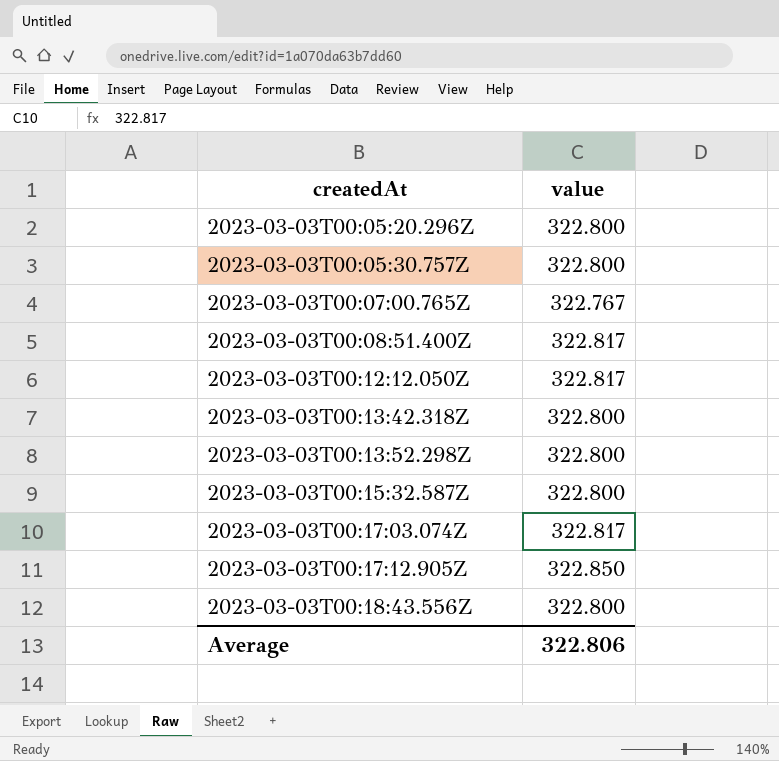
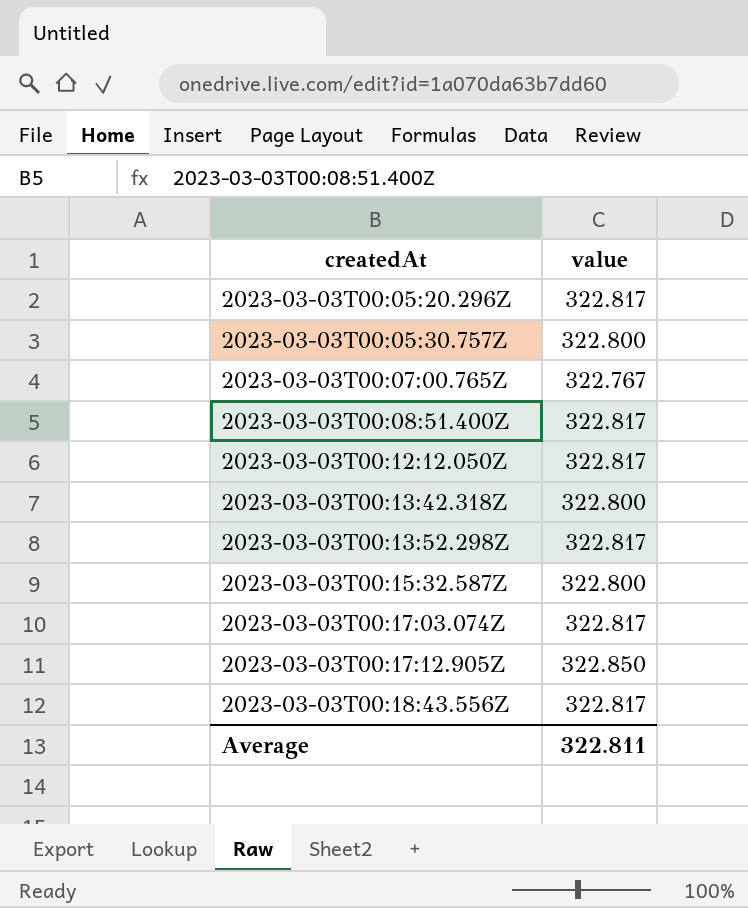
2023-03-03T00:05:20.296Z | value: 322.800 -> 322.817
2023-03-03T00:13:52.298Z | value: 322.800 -> 322.817
2023-03-03T00:18:43.556Z | value: 322.800 -> 322.817
Average | value: 322.806 -> 322.811

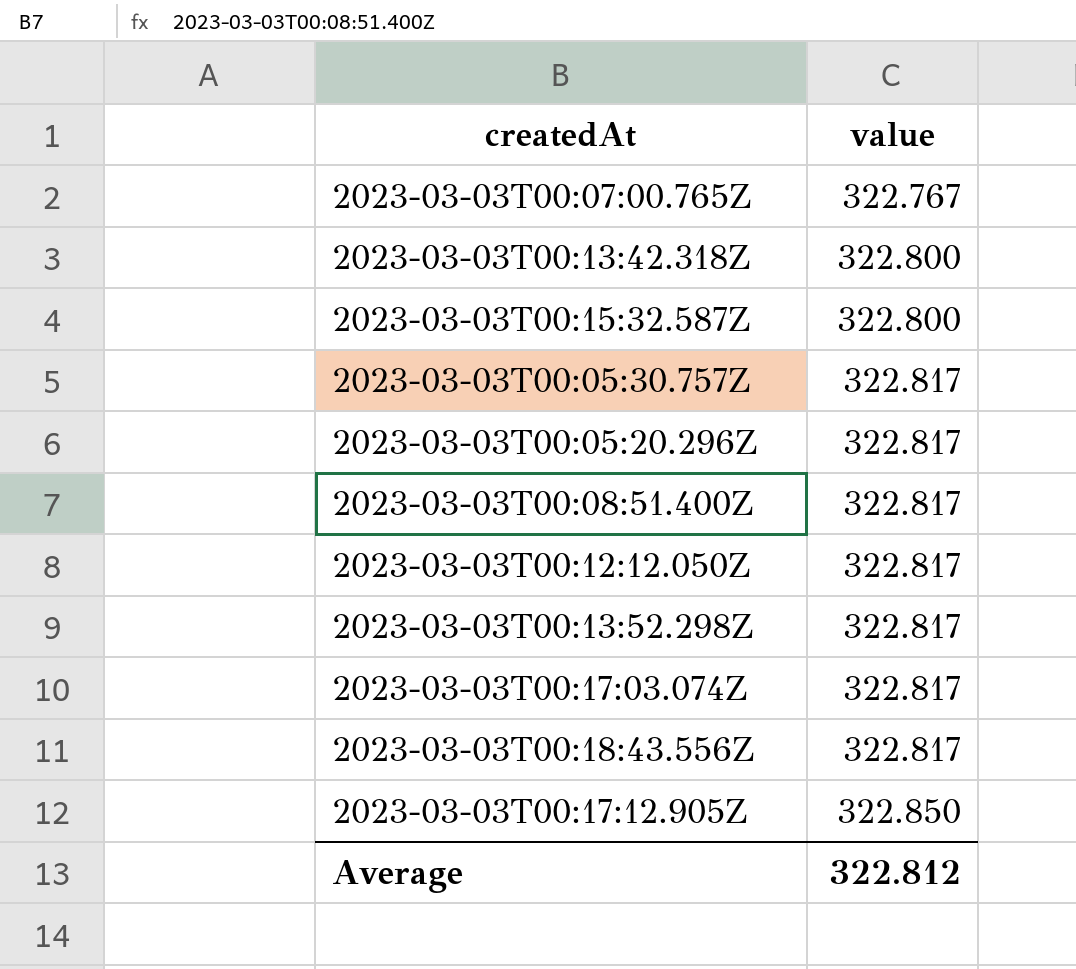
row order: createdAt ascending -> value ascending
2023-03-03T00:05:30.757Z | value: 322.800 -> 322.817
Average | value: 322.811 -> 322.812

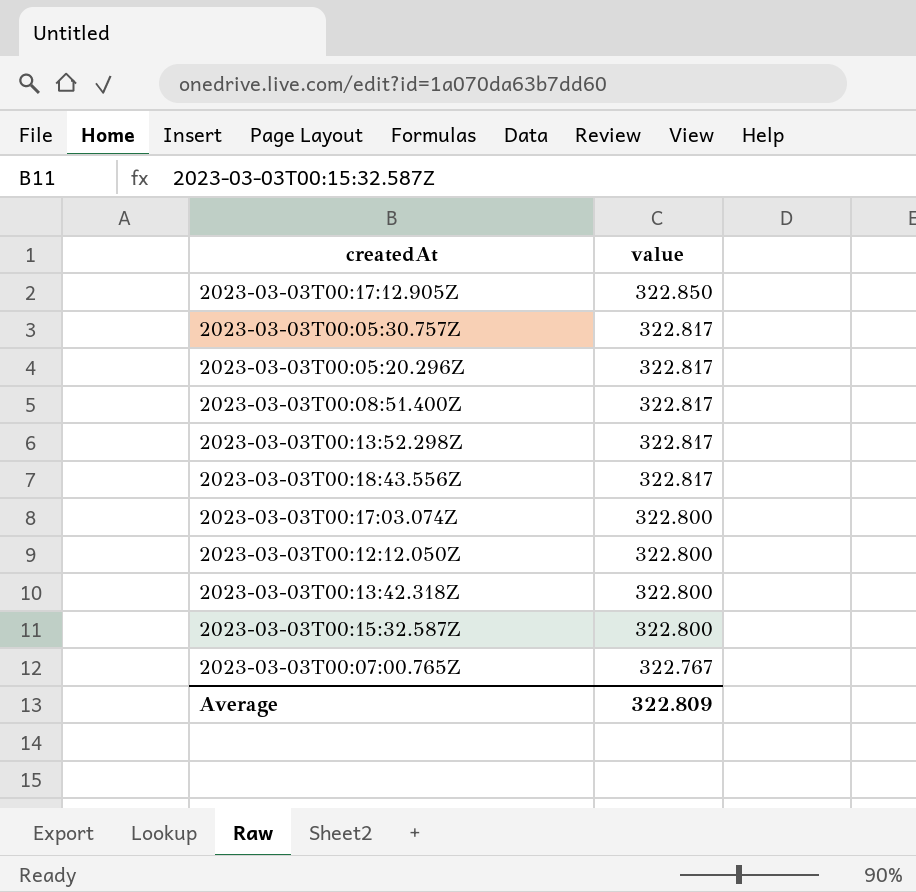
row order: value ascending -> value descending
2023-03-03T00:17:03.074Z | value: 322.817 -> 322.800
2023-03-03T00:12:12.050Z | value: 322.817 -> 322.800
Average | value: 322.812 -> 322.809

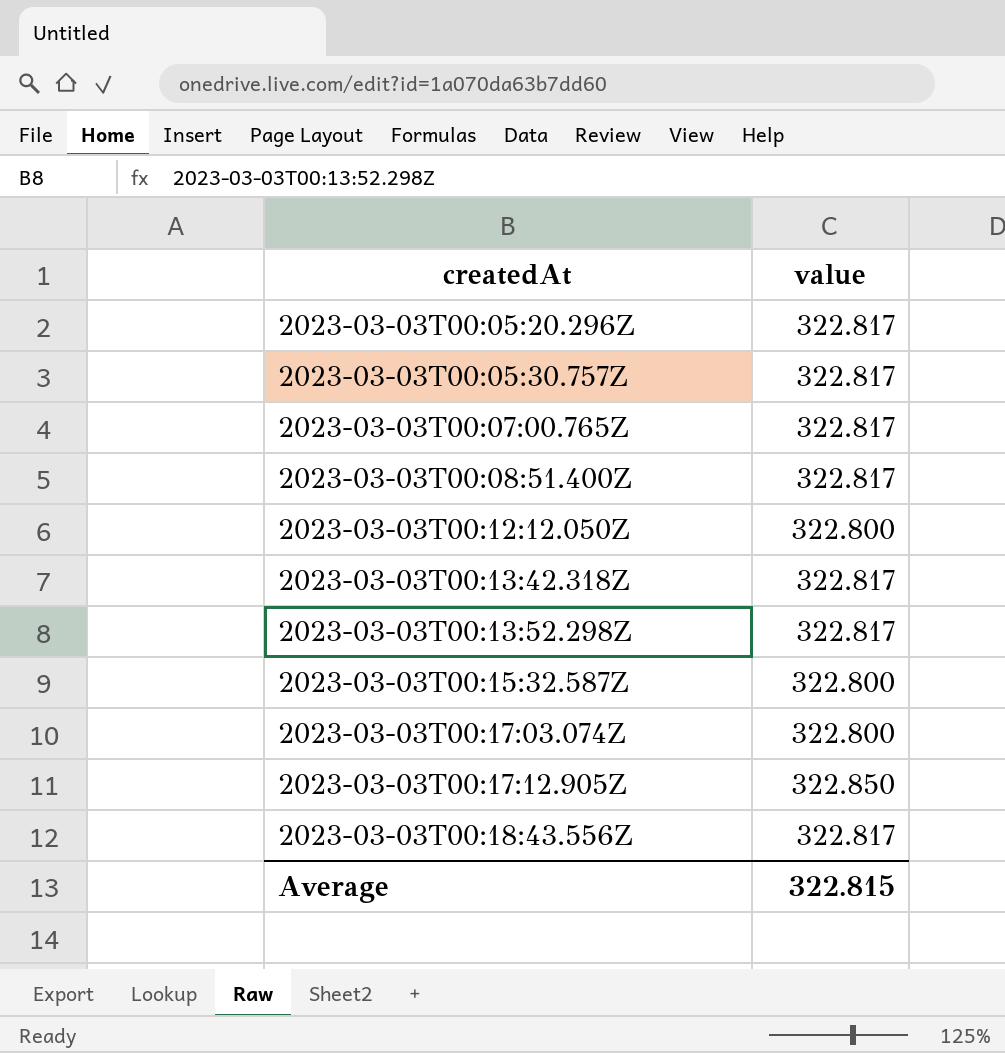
row order: value descending -> createdAt ascending
2023-03-03T00:07:00.765Z | value: 322.767 -> 322.817
2023-03-03T00:13:42.318Z | value: 322.800 -> 322.817
Average | value: 322.809 -> 322.815

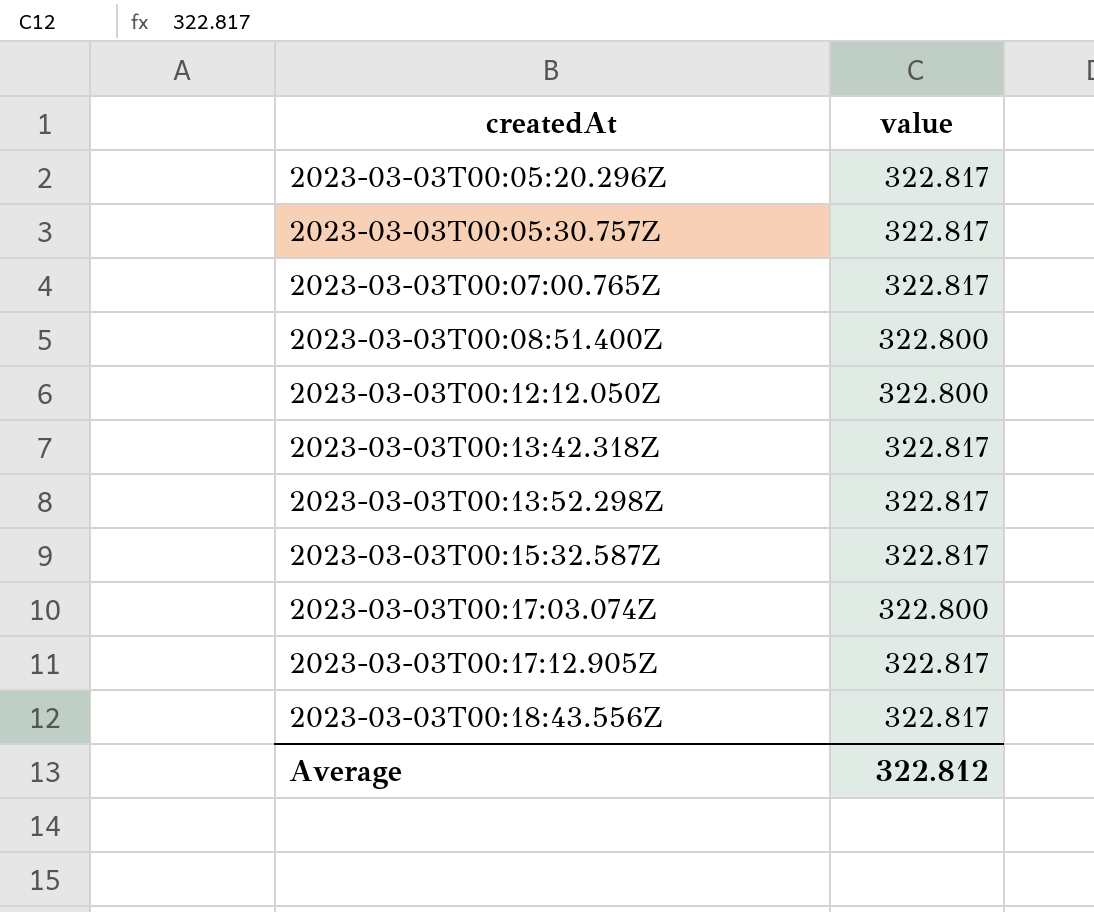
2023-03-03T00:08:51.400Z | value: 322.817 -> 322.800
2023-03-03T00:15:32.587Z | value: 322.800 -> 322.817
2023-03-03T00:17:12.905Z | value: 322.850 -> 322.817
Average | value: 322.815 -> 322.812

